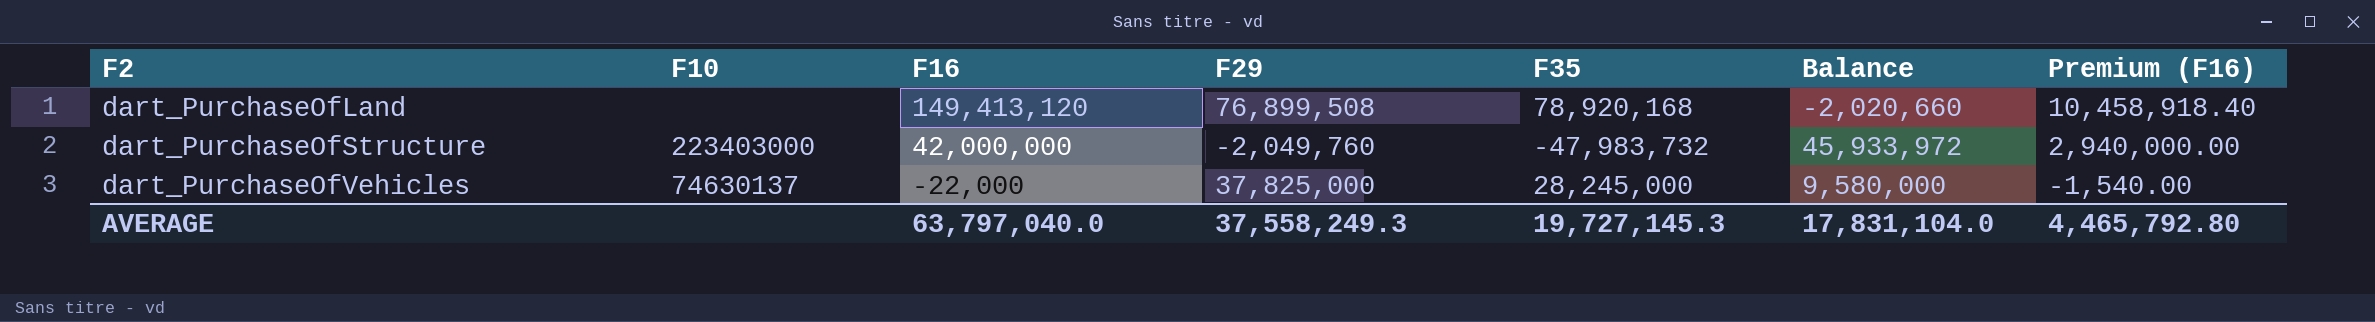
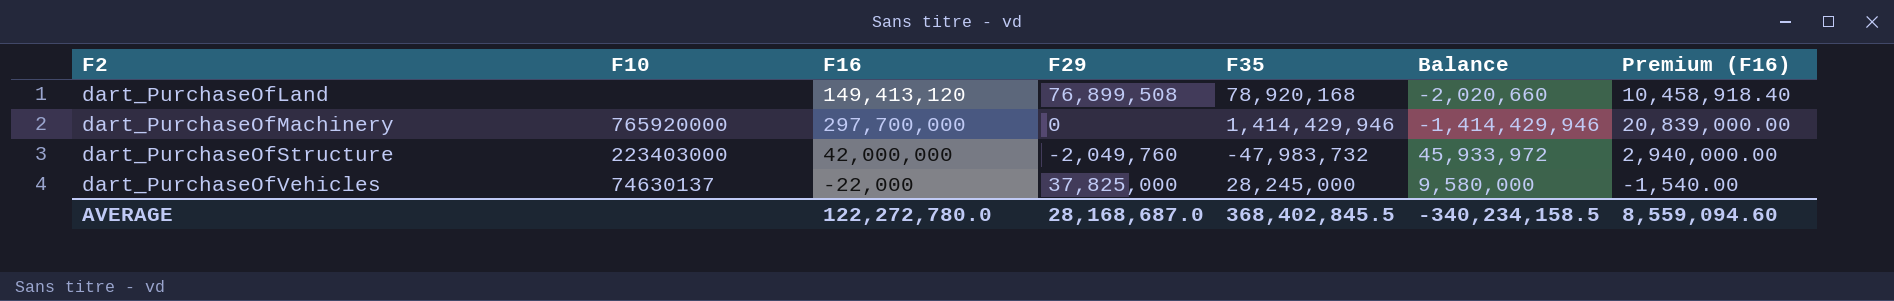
row dart_PurchaseOfMachinery: none -> 765920000 | 297,700,000 | 0 | 1,414,429,946 | -1,414,429,946 | 20,839,000.00
AVERAGE | F16: 63,797,040.0 -> 122,272,780.0
AVERAGE | F29: 37,558,249.3 -> 28,168,687.0
AVERAGE | F35: 19,727,145.3 -> 368,402,845.5
AVERAGE | Balance: 17,831,104.0 -> -340,234,158.5
AVERAGE | Premium (F16): 4,465,792.80 -> 8,559,094.60

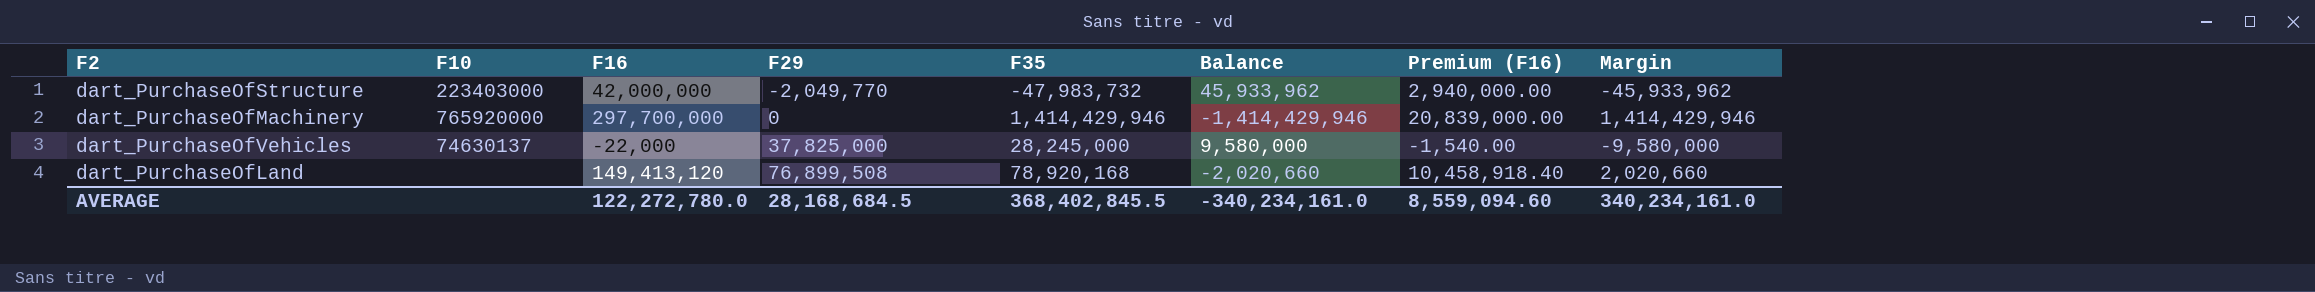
row order: F2 ascending -> F29 ascending
column Margin | formula: none -> [F35] - [F29]
dart_PurchaseOfStructure | F29: -2,049,760 -> -2,049,770
dart_PurchaseOfStructure | Balance: 45,933,972 -> 45,933,962
AVERAGE | F29: 28,168,687.0 -> 28,168,684.5
AVERAGE | Balance: -340,234,158.5 -> -340,234,161.0

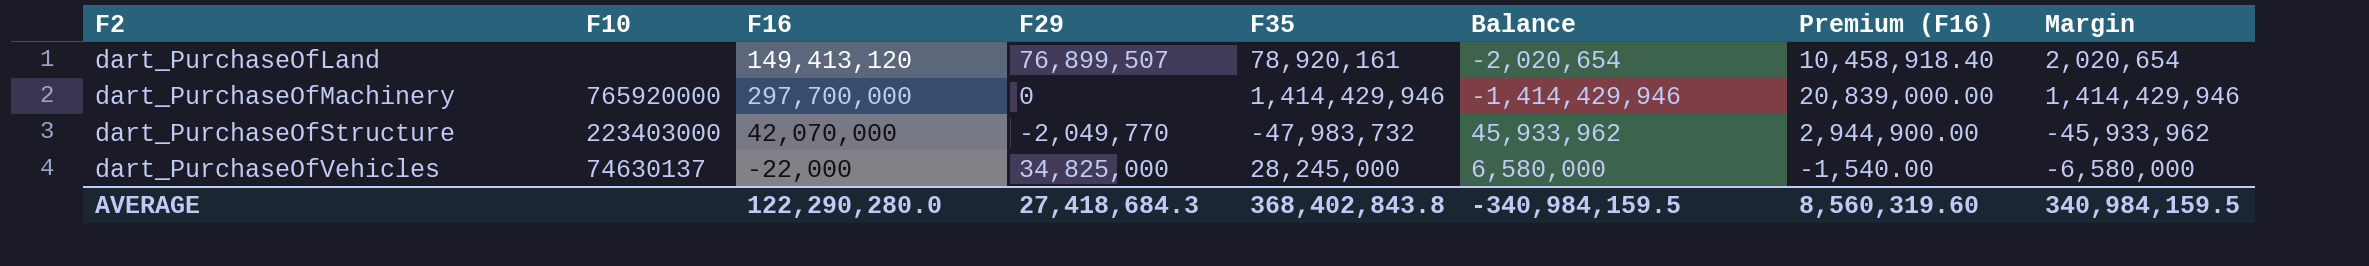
row order: F29 ascending -> F2 ascending
dart_PurchaseOfLand | F29: 76,899,508 -> 76,899,507
dart_PurchaseOfLand | F35: 78,920,168 -> 78,920,161
dart_PurchaseOfLand | Balance: -2,020,660 -> -2,020,654
dart_PurchaseOfLand | Margin: 2,020,660 -> 2,020,654
dart_PurchaseOfStructure | F16: 42,000,000 -> 42,070,000
dart_PurchaseOfStructure | Premium (F16): 2,940,000.00 -> 2,944,900.00
dart_PurchaseOfVehicles | F29: 37,825,000 -> 34,825,000
dart_PurchaseOfVehicles | Balance: 9,580,000 -> 6,580,000
dart_PurchaseOfVehicles | Margin: -9,580,000 -> -6,580,000
AVERAGE | F16: 122,272,780.0 -> 122,290,280.0
AVERAGE | F29: 28,168,684.5 -> 27,418,684.3
AVERAGE | F35: 368,402,845.5 -> 368,402,843.8
AVERAGE | Balance: -340,234,161.0 -> -340,984,159.5
AVERAGE | Premium (F16): 8,559,094.60 -> 8,560,319.60
AVERAGE | Margin: 340,234,161.0 -> 340,984,159.5

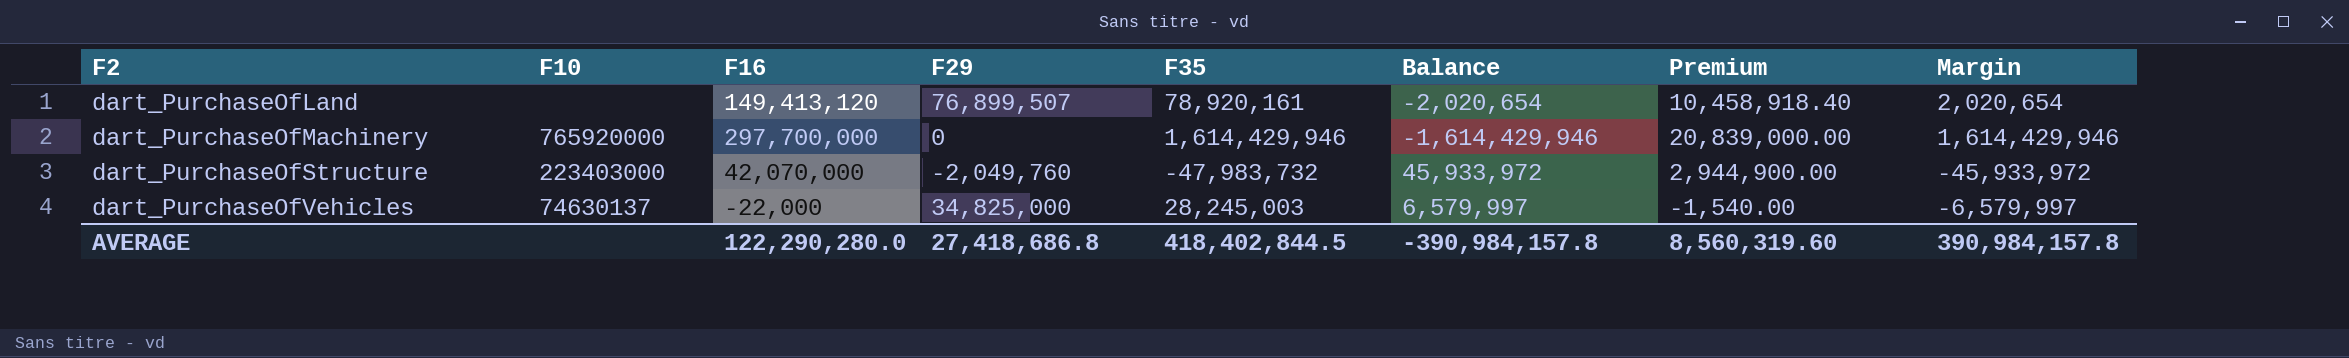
column name: Premium (F16) -> Premium
dart_PurchaseOfMachinery | F35: 1,414,429,946 -> 1,614,429,946
dart_PurchaseOfMachinery | Balance: -1,414,429,946 -> -1,614,429,946
dart_PurchaseOfMachinery | Margin: 1,414,429,946 -> 1,614,429,946
dart_PurchaseOfStructure | F29: -2,049,770 -> -2,049,760
dart_PurchaseOfStructure | Balance: 45,933,962 -> 45,933,972
dart_PurchaseOfStructure | Margin: -45,933,962 -> -45,933,972
dart_PurchaseOfVehicles | F35: 28,245,000 -> 28,245,003
dart_PurchaseOfVehicles | Balance: 6,580,000 -> 6,579,997
dart_PurchaseOfVehicles | Margin: -6,580,000 -> -6,579,997
AVERAGE | F29: 27,418,684.3 -> 27,418,686.8
AVERAGE | F35: 368,402,843.8 -> 418,402,844.5
AVERAGE | Balance: -340,984,159.5 -> -390,984,157.8
AVERAGE | Margin: 340,984,159.5 -> 390,984,157.8

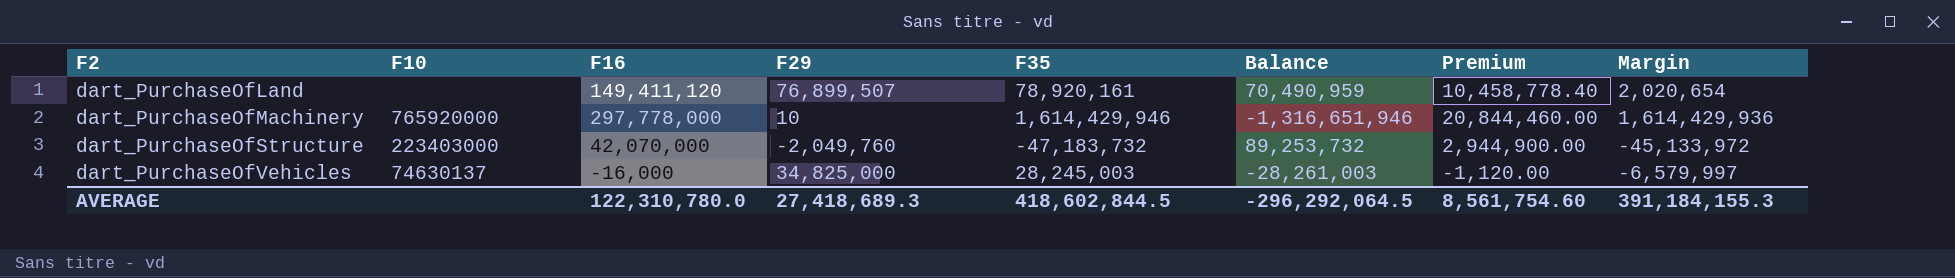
column Balance | formula: [F29] - [F35] -> [F16] - [F35]
dart_PurchaseOfLand | F16: 149,413,120 -> 149,411,120
dart_PurchaseOfLand | Premium: 10,458,918.40 -> 10,458,778.40
dart_PurchaseOfMachinery | F16: 297,700,000 -> 297,778,000
dart_PurchaseOfMachinery | F29: 0 -> 10
dart_PurchaseOfMachinery | Premium: 20,839,000.00 -> 20,844,460.00
dart_PurchaseOfMachinery | Margin: 1,614,429,946 -> 1,614,429,936
dart_PurchaseOfStructure | F35: -47,983,732 -> -47,183,732
dart_PurchaseOfStructure | Margin: -45,933,972 -> -45,133,972
dart_PurchaseOfVehicles | F16: -22,000 -> -16,000
dart_PurchaseOfVehicles | Premium: -1,540.00 -> -1,120.00
AVERAGE | F16: 122,290,280.0 -> 122,310,780.0
AVERAGE | F29: 27,418,686.8 -> 27,418,689.3
AVERAGE | F35: 418,402,844.5 -> 418,602,844.5
AVERAGE | Balance: -390,984,157.8 -> -296,292,064.5
AVERAGE | Premium: 8,560,319.60 -> 8,561,754.60
AVERAGE | Margin: 390,984,157.8 -> 391,184,155.3

